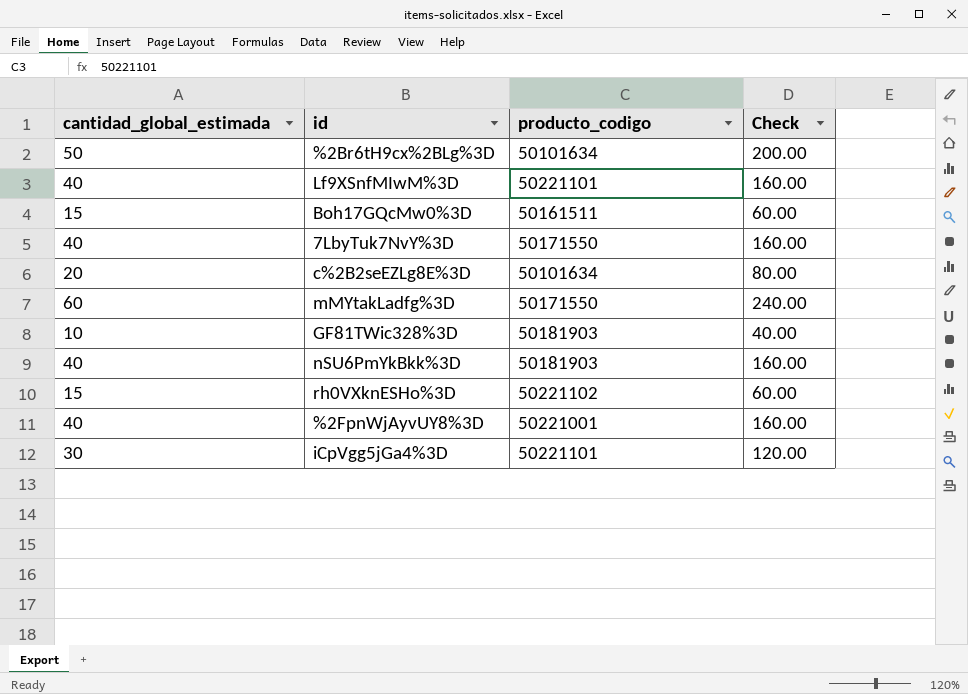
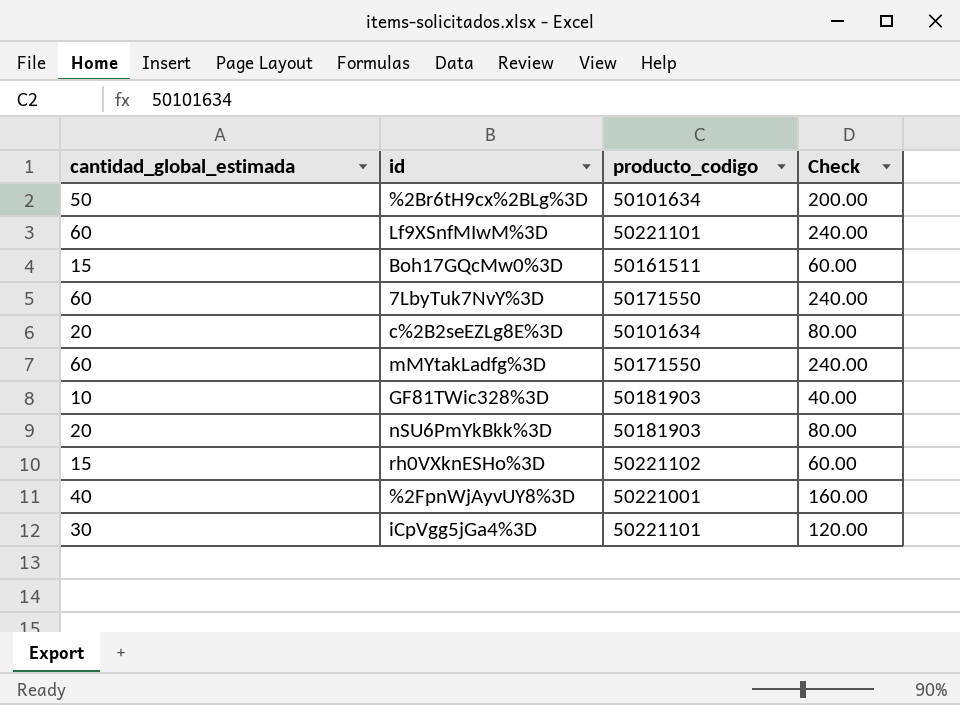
Lf9XSnfMIwM%3D | cantidad_global_estimada: 40 -> 60
Lf9XSnfMIwM%3D | Check: 160.00 -> 240.00
7LbyTuk7NvY%3D | cantidad_global_estimada: 40 -> 60
7LbyTuk7NvY%3D | Check: 160.00 -> 240.00
nSU6PmYkBkk%3D | cantidad_global_estimada: 40 -> 20
nSU6PmYkBkk%3D | Check: 160.00 -> 80.00

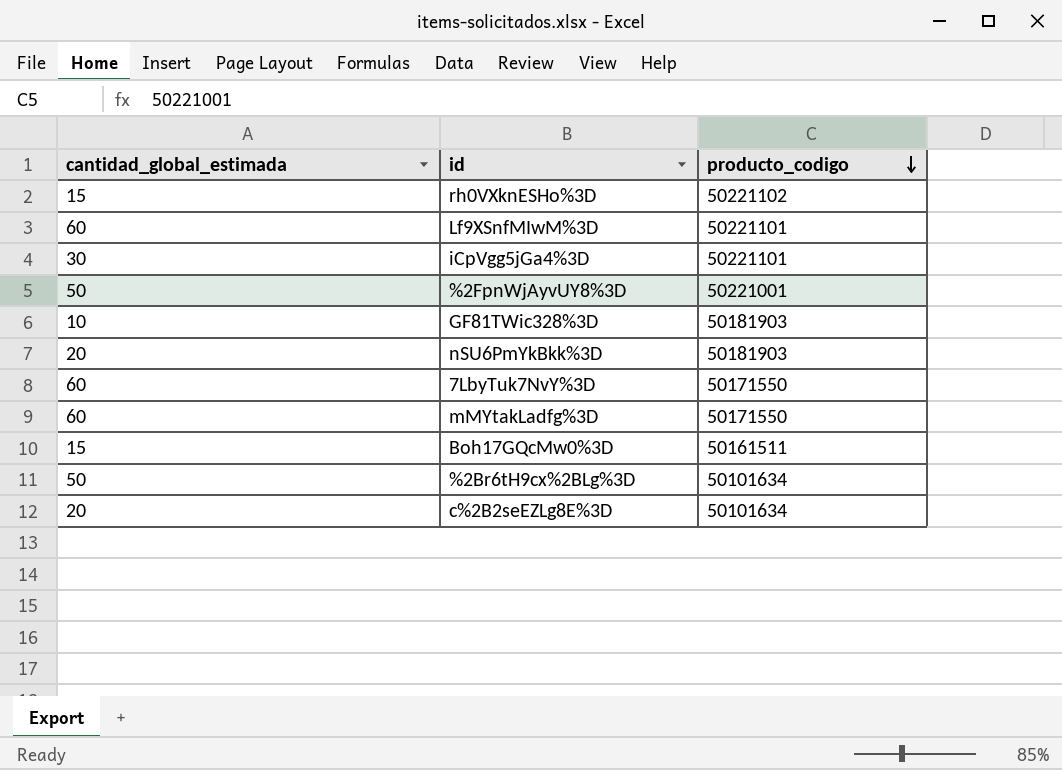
row order: none -> producto_codigo descending
column Check | formula: [cantidad_global_estimada] * 4 -> none
%2FpnWjAyvUY8%3D | cantidad_global_estimada: 40 -> 50

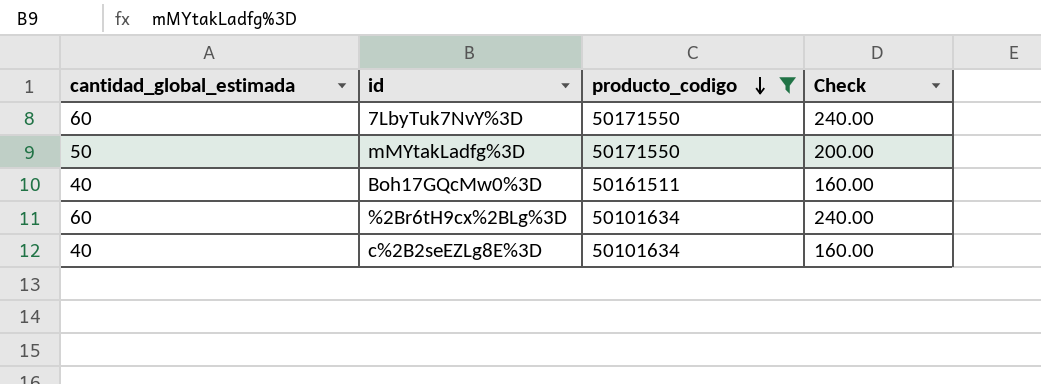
filter: none -> producto_codigo <= 50171550
column Check | formula: none -> [cantidad_global_estimada] * 4
mMYtakLadfg%3D | cantidad_global_estimada: 60 -> 50
Boh17GQcMw0%3D | cantidad_global_estimada: 15 -> 40
%2Br6tH9cx%2BLg%3D | cantidad_global_estimada: 50 -> 60
c%2B2seEZLg8E%3D | cantidad_global_estimada: 20 -> 40

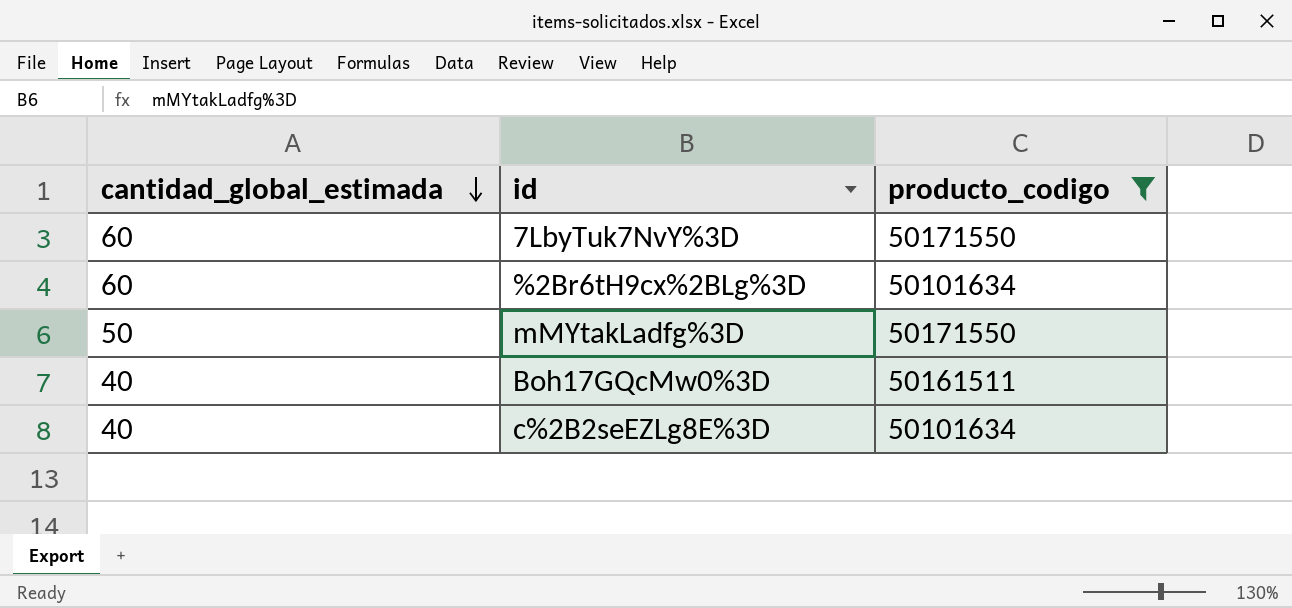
row order: producto_codigo descending -> cantidad_global_estimada descending
column Check | formula: [cantidad_global_estimada] * 4 -> none

